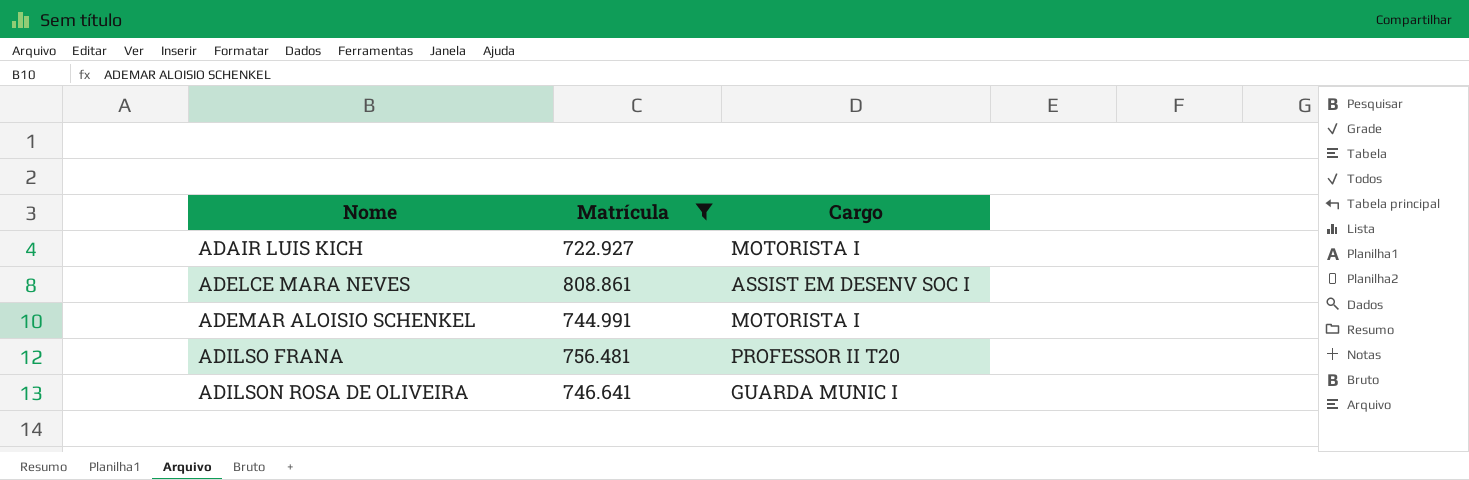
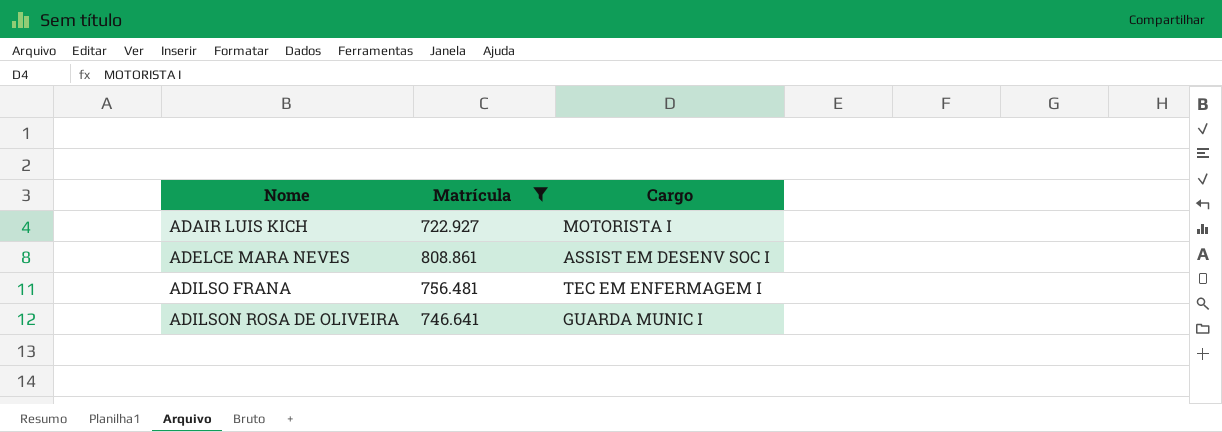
row ADEMAR ALOISIO SCHENKEL: 744.991 | MOTORISTA I -> none
ADILSO FRANA | Cargo: PROFESSOR II T20 -> TEC EM ENFERMAGEM I

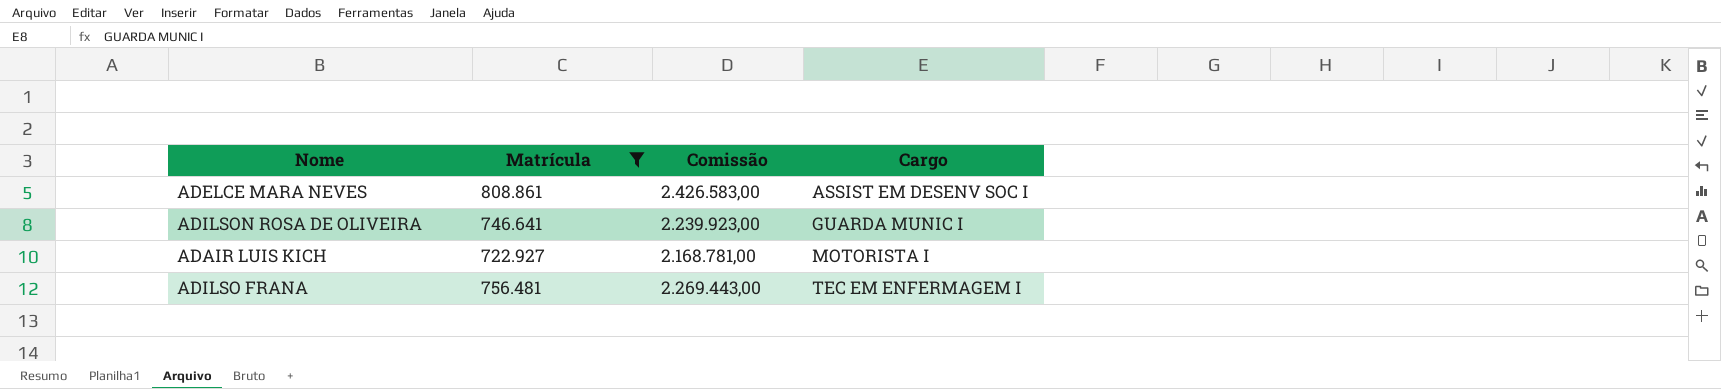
row order: Nome ascending -> Cargo ascending
column Comissão | formula: none -> [Matrícula] * 3

